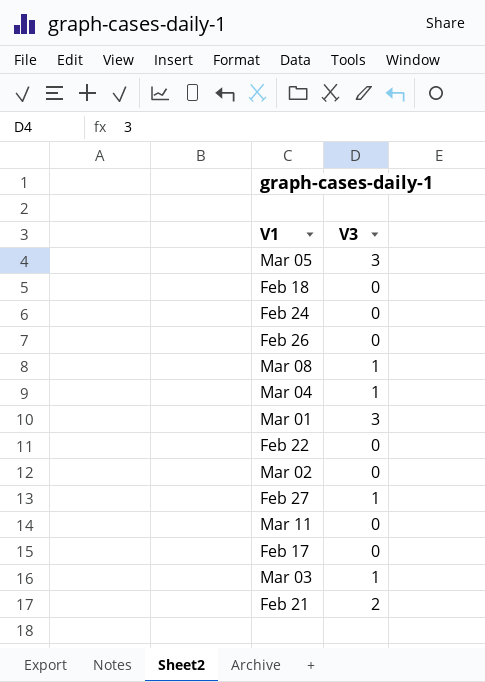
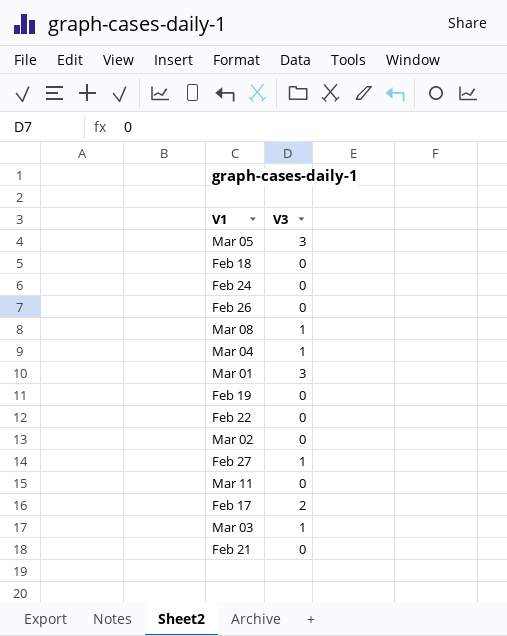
row Feb 19: none -> 0
Feb 17 | V3: 0 -> 2
Feb 21 | V3: 2 -> 0

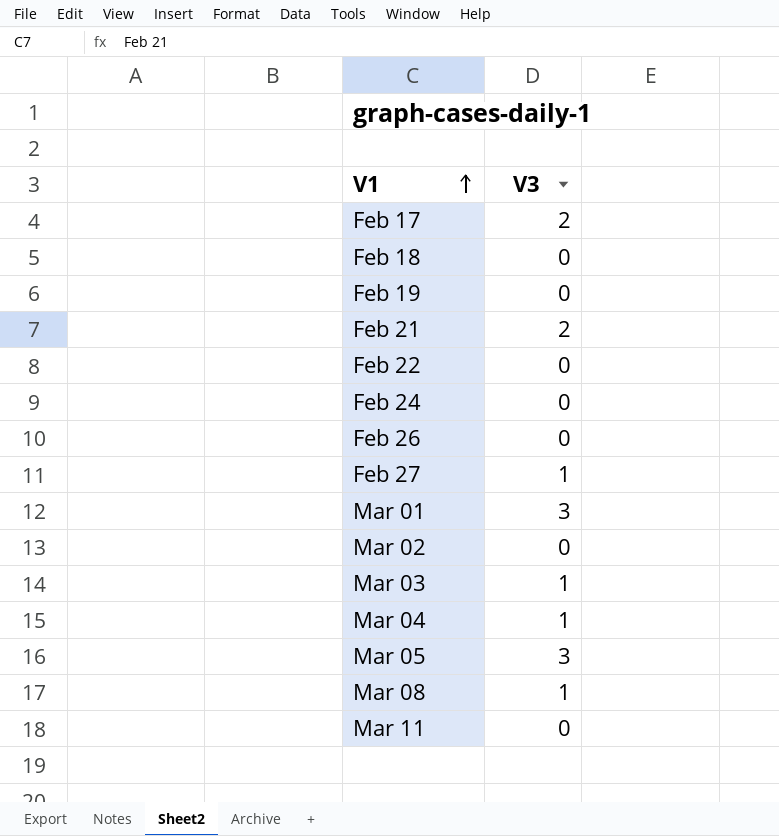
row order: none -> V1 ascending
Feb 21 | V3: 0 -> 2

